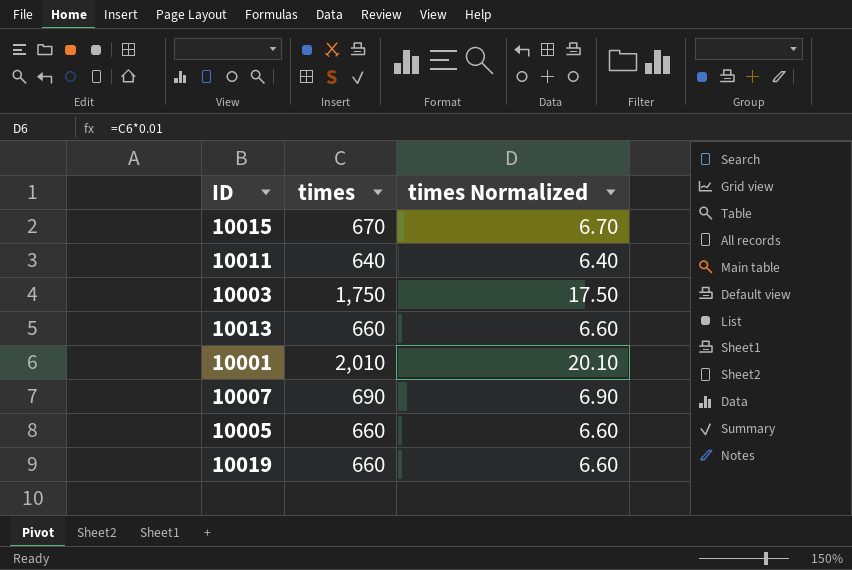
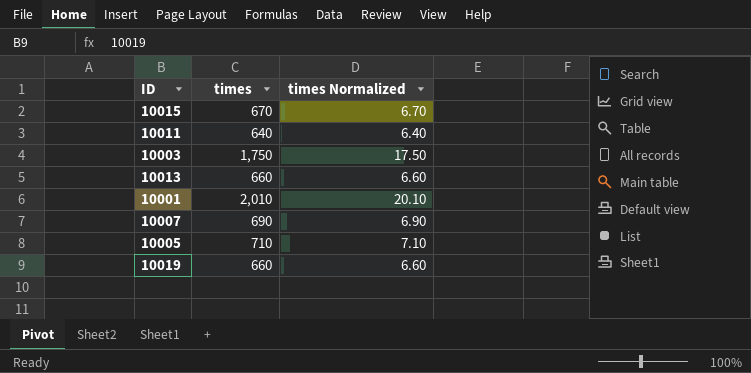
10005 | times: 660 -> 710
10005 | times Normalized: 6.60 -> 7.10

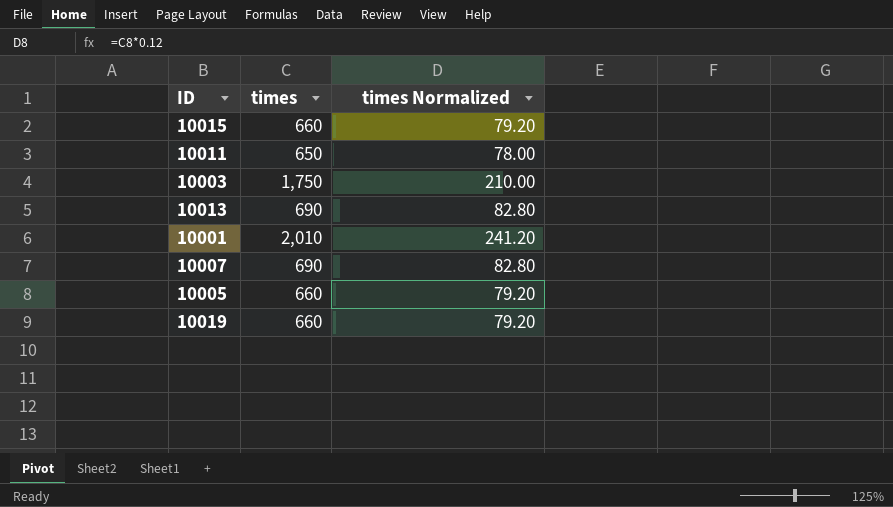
column times Normalized | formula: [times] * 0.01 -> [times] * 0.12
10015 | times: 670 -> 660
10011 | times: 640 -> 650
10013 | times: 660 -> 690
10005 | times: 710 -> 660

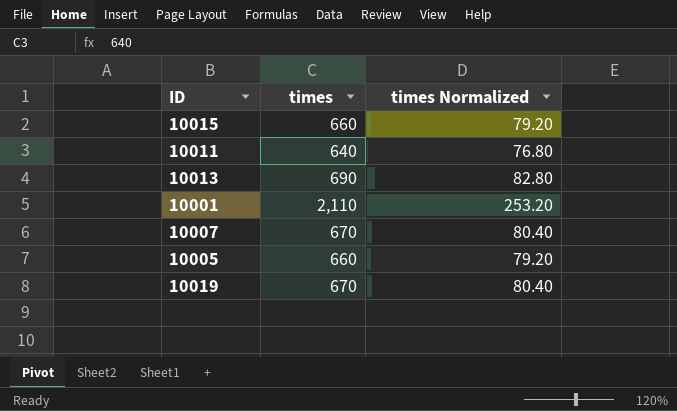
row 10003: 1,750 | 210.00 -> none
10011 | times: 650 -> 640
10011 | times Normalized: 78.00 -> 76.80
10001 | times: 2,010 -> 2,110
10001 | times Normalized: 241.20 -> 253.20
10007 | times: 690 -> 670
10007 | times Normalized: 82.80 -> 80.40
10019 | times: 660 -> 670
10019 | times Normalized: 79.20 -> 80.40

